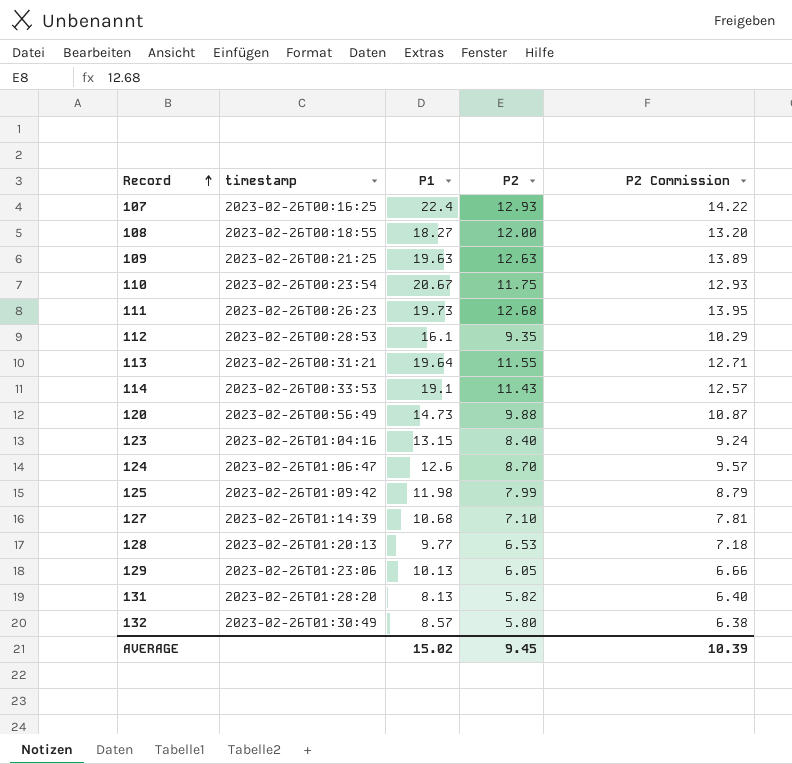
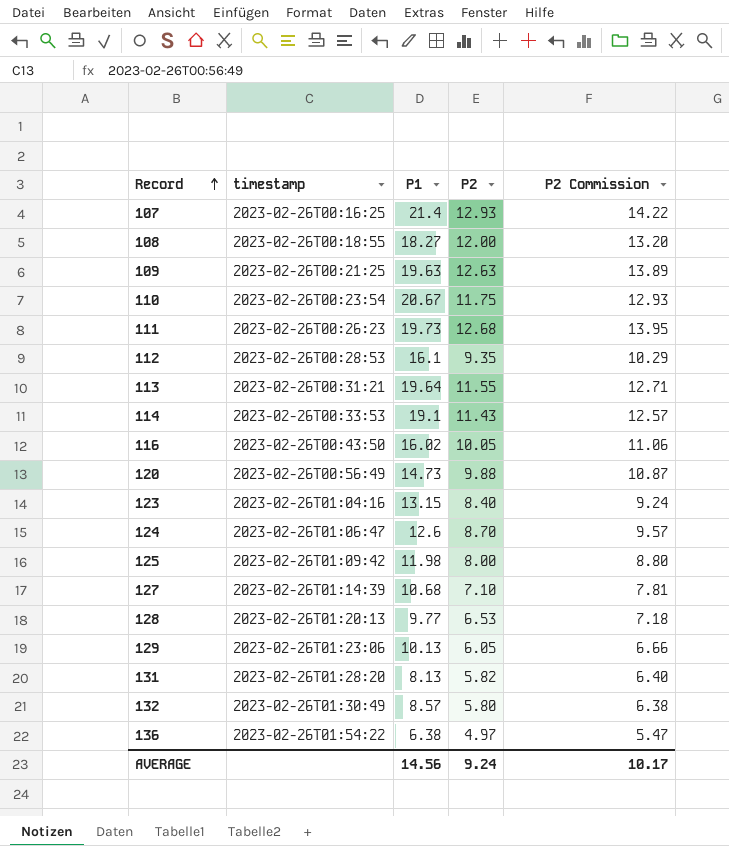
107 | P1: 22.4 -> 21.4
row 116: none -> 2023-02-26T00:43:50 | 16.02 | 10.05 | 11.06
125 | P2: 7.99 -> 8.00
125 | P2 Commission: 8.79 -> 8.80
row 136: none -> 2023-02-26T01:54:22 | 6.38 | 4.97 | 5.47
AVERAGE | P1: 15.02 -> 14.56
AVERAGE | P2: 9.45 -> 9.24
AVERAGE | P2 Commission: 10.39 -> 10.17

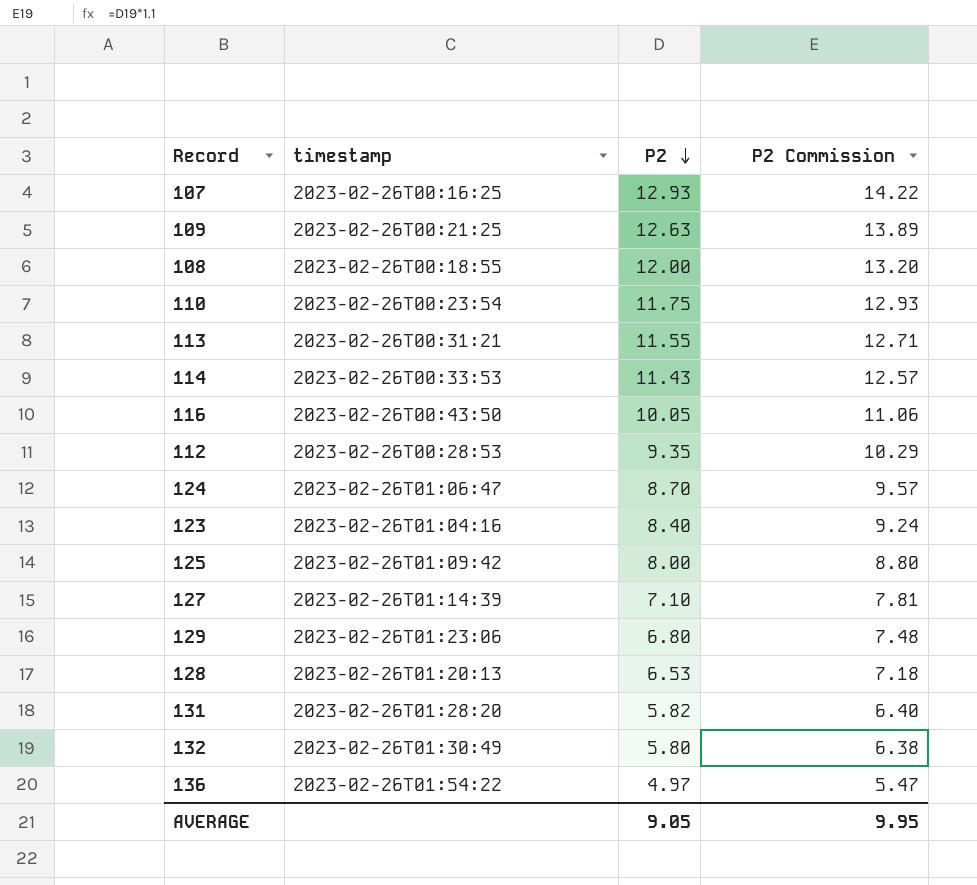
row order: Record ascending -> P2 descending
column P1 | position: 3 -> none
row 111: 2023-02-26T00:26:23 | 19.73 | 12.68 | 13.95 -> none
row 120: 2023-02-26T00:56:49 | 14.73 | 9.88 | 10.87 -> none
129 | P2: 6.05 -> 6.80
129 | P2 Commission: 6.66 -> 7.48
AVERAGE | P2: 9.24 -> 9.05
AVERAGE | P2 Commission: 10.17 -> 9.95

